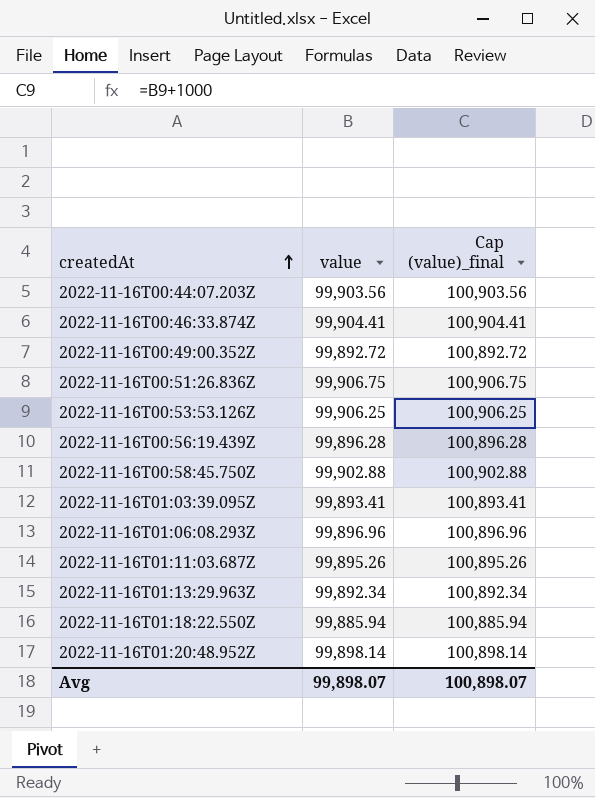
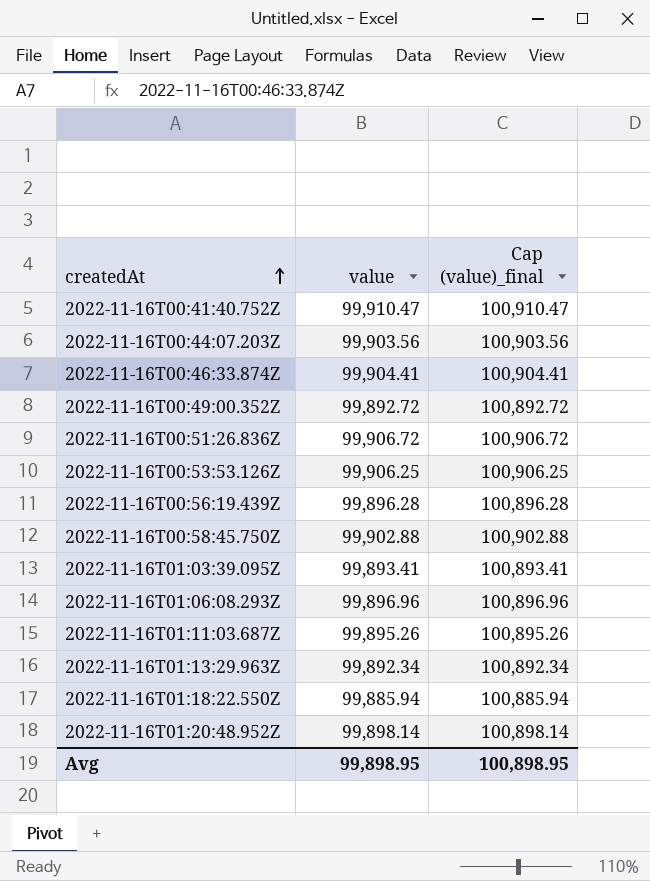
row 2022-11-16T00:41:40.752Z: none -> 99,910.47 | 100,910.47
2022-11-16T00:51:26.836Z | value: 99,906.75 -> 99,906.72
2022-11-16T00:51:26.836Z | Cap (value)_final: 100,906.75 -> 100,906.72
Avg | value: 99,898.07 -> 99,898.95
Avg | Cap (value)_final: 100,898.07 -> 100,898.95

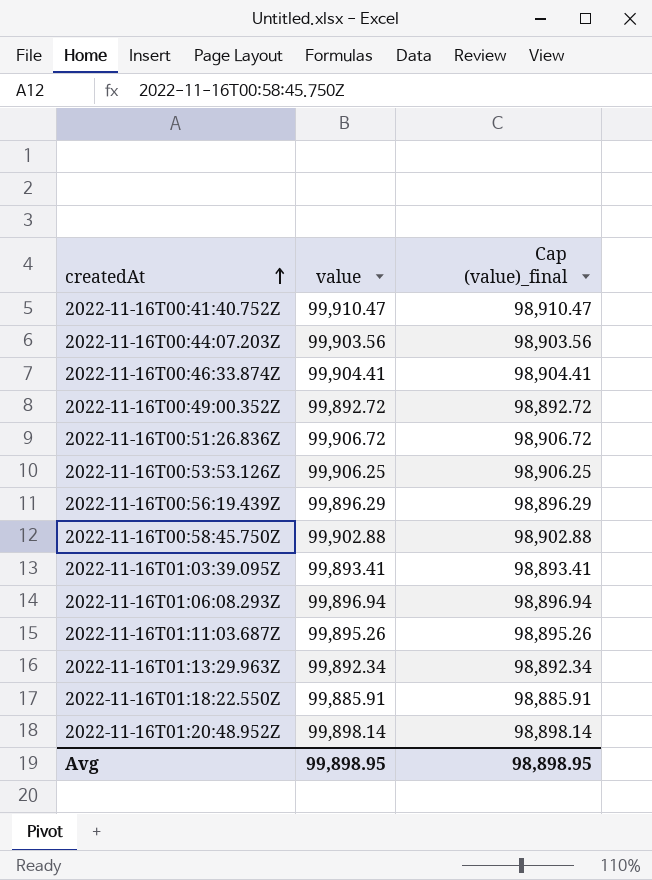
column Cap (value)_final | formula: [value] + 1000 -> [value] - 1000
2022-11-16T00:56:19.439Z | value: 99,896.28 -> 99,896.29
2022-11-16T01:06:08.293Z | value: 99,896.96 -> 99,896.94
2022-11-16T01:18:22.550Z | value: 99,885.94 -> 99,885.91
Avg | Cap (value)_final: 100,898.95 -> 98,898.95

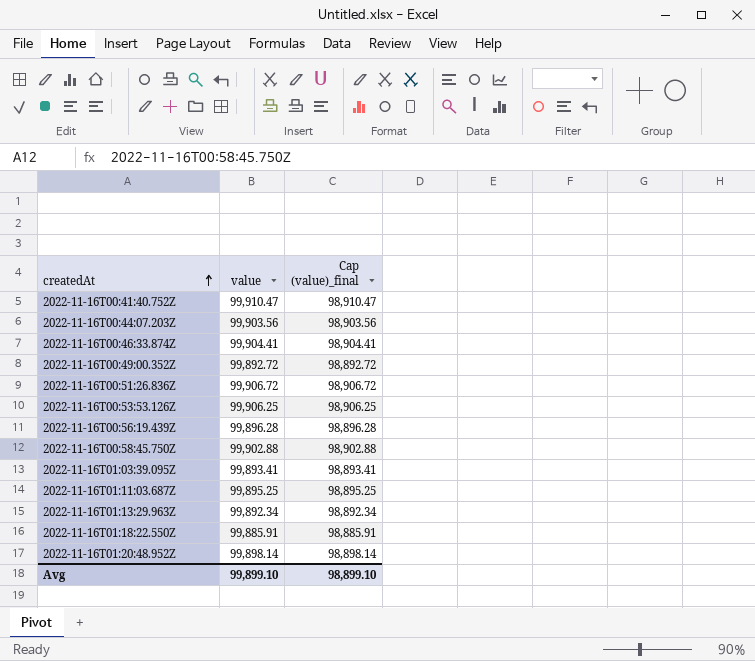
row 2022-11-16T01:06:08.293Z: 99,896.94 | 98,896.94 -> none
2022-11-16T00:56:19.439Z | value: 99,896.29 -> 99,896.28
2022-11-16T00:56:19.439Z | Cap (value)_final: 98,896.29 -> 98,896.28
2022-11-16T01:11:03.687Z | value: 99,895.26 -> 99,895.25
2022-11-16T01:11:03.687Z | Cap (value)_final: 98,895.26 -> 98,895.25
Avg | value: 99,898.95 -> 99,899.10
Avg | Cap (value)_final: 98,898.95 -> 98,899.10

